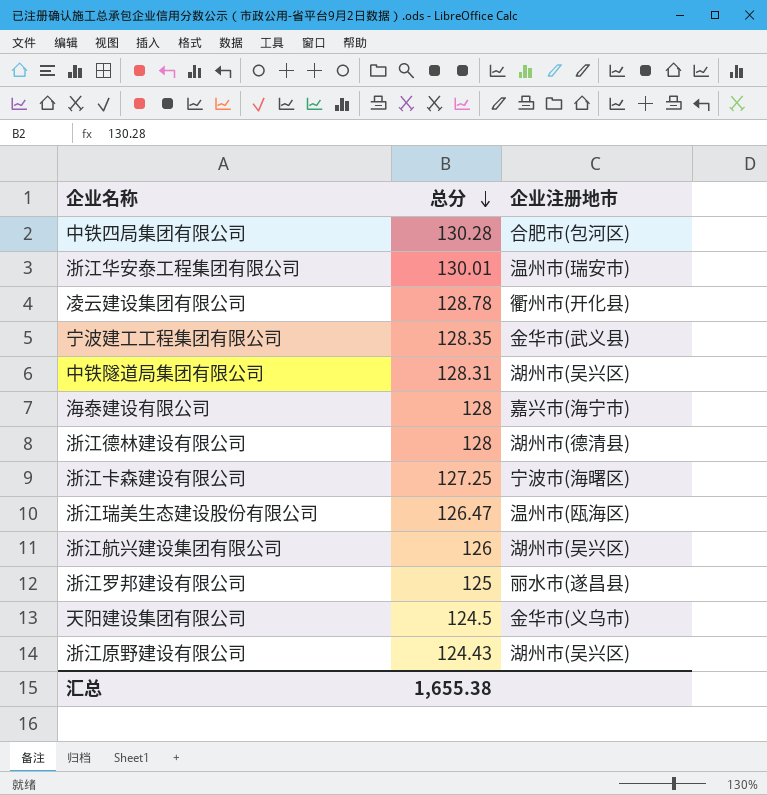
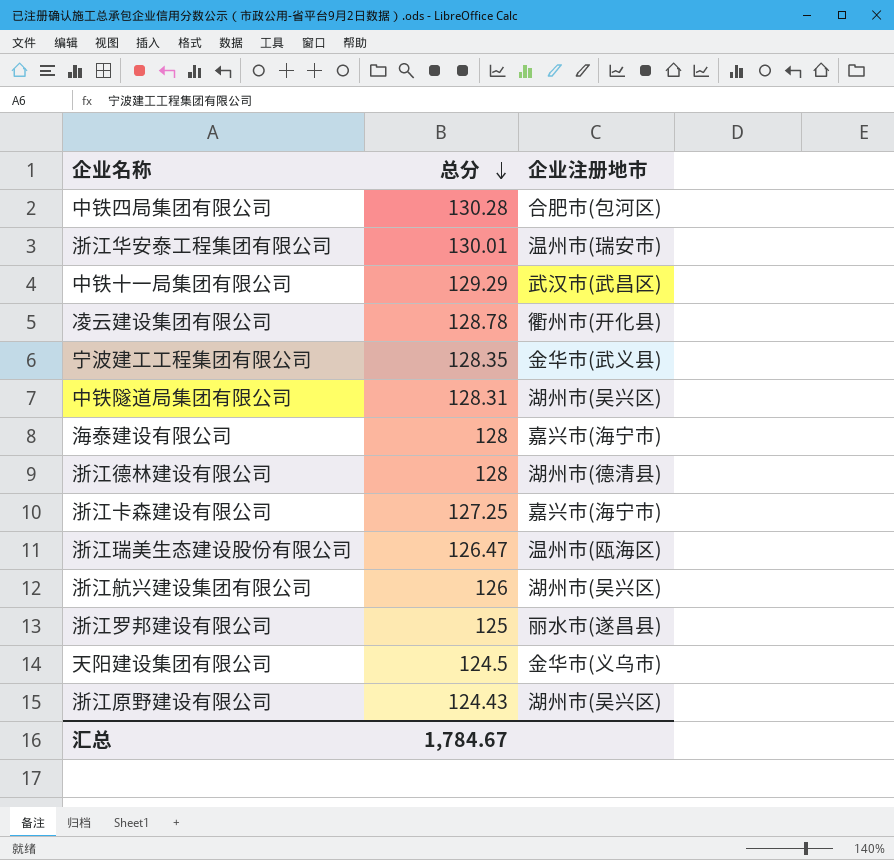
row 中铁十一局集团有限公司: none -> 129.29 | 武汉市(武昌区)
浙江卡森建设有限公司 | 企业注册地市: 宁波市(海曙区) -> 嘉兴市(海宁市)
汇总 | 总分: 1,655.38 -> 1,784.67

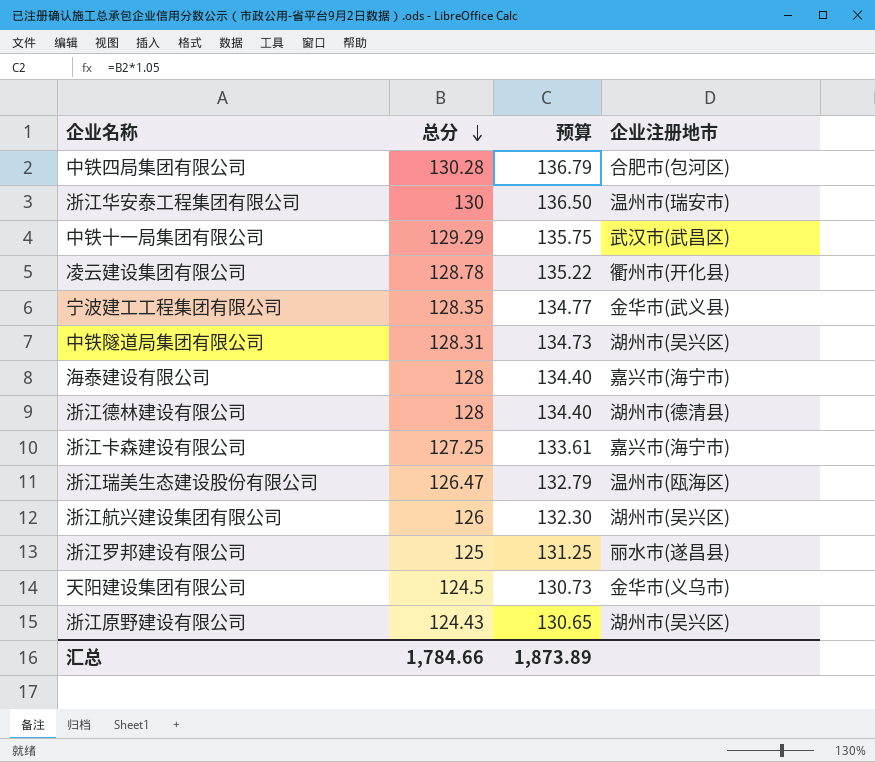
column 预算 | formula: none -> [总分] * 1.05
浙江华安泰工程集团有限公司 | 总分: 130.01 -> 130
汇总 | 总分: 1,784.67 -> 1,784.66

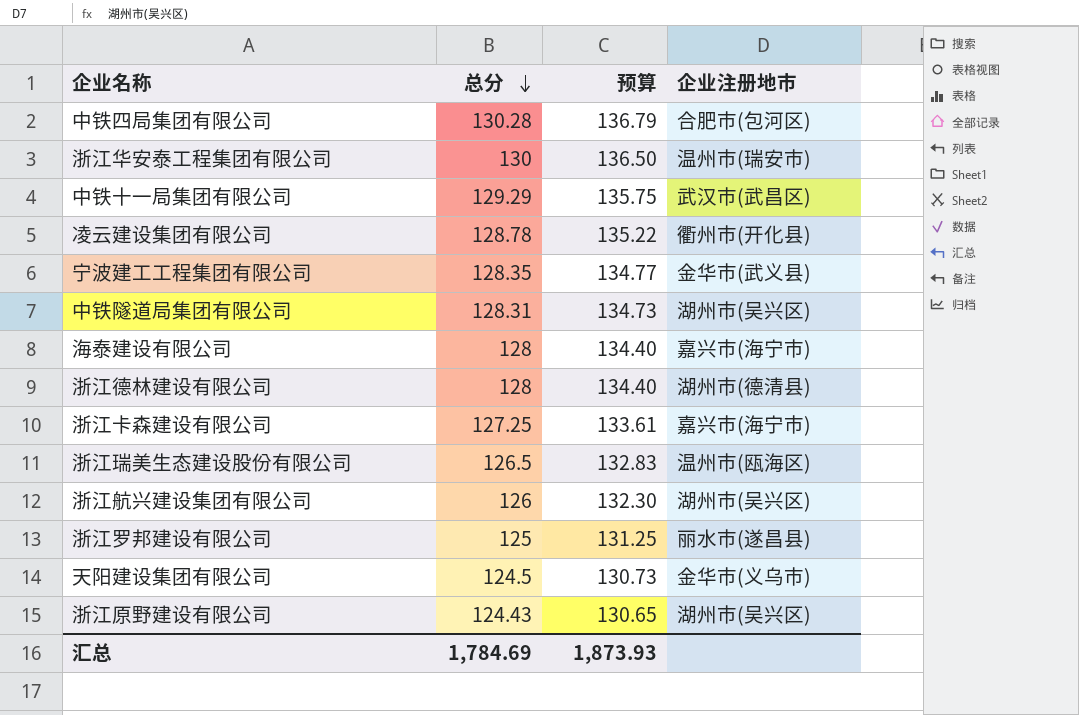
浙江瑞美生态建设股份有限公司 | 总分: 126.47 -> 126.5
浙江瑞美生态建设股份有限公司 | 预算: 132.79 -> 132.83
汇总 | 总分: 1,784.66 -> 1,784.69
汇总 | 预算: 1,873.89 -> 1,873.93

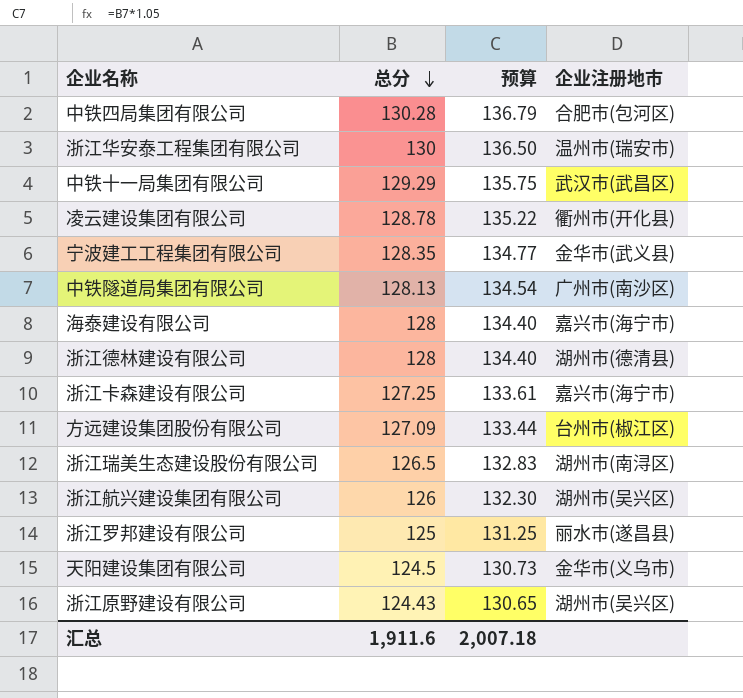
中铁隧道局集团有限公司 | 总分: 128.31 -> 128.13
中铁隧道局集团有限公司 | 预算: 134.73 -> 134.54
中铁隧道局集团有限公司 | 企业注册地市: 湖州市(吴兴区) -> 广州市(南沙区)
row 方远建设集团股份有限公司: none -> 127.09 | 133.44 | 台州市(椒江区)
浙江瑞美生态建设股份有限公司 | 企业注册地市: 温州市(瓯海区) -> 湖州市(南浔区)
汇总 | 总分: 1,784.69 -> 1,911.6
汇总 | 预算: 1,873.93 -> 2,007.18

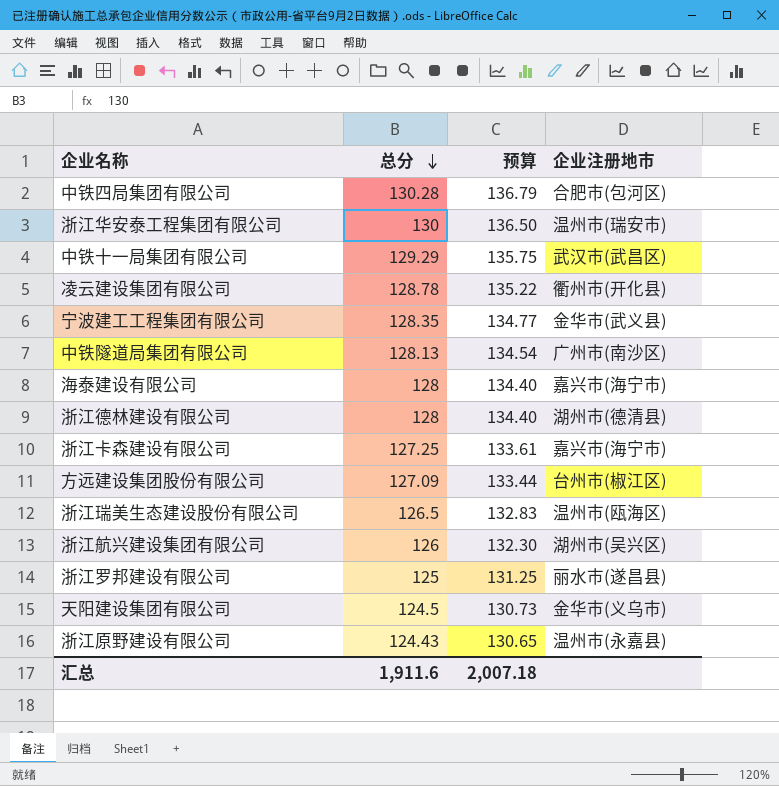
浙江瑞美生态建设股份有限公司 | 企业注册地市: 湖州市(南浔区) -> 温州市(瓯海区)
浙江原野建设有限公司 | 企业注册地市: 湖州市(吴兴区) -> 温州市(永嘉县)

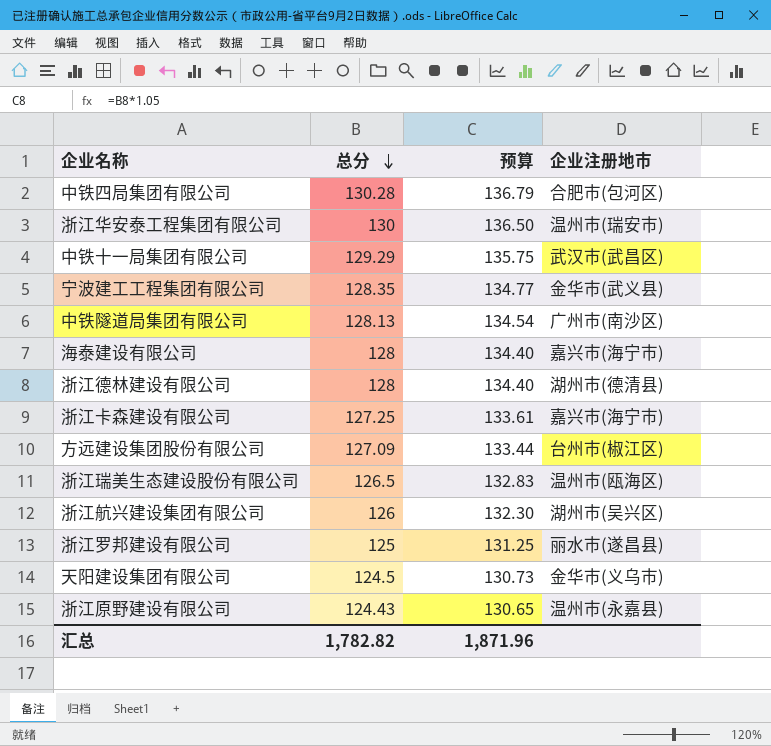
row 凌云建设集团有限公司: 128.78 | 135.22 | 衢州市(开化县) -> none
汇总 | 总分: 1,911.6 -> 1,782.82
汇总 | 预算: 2,007.18 -> 1,871.96

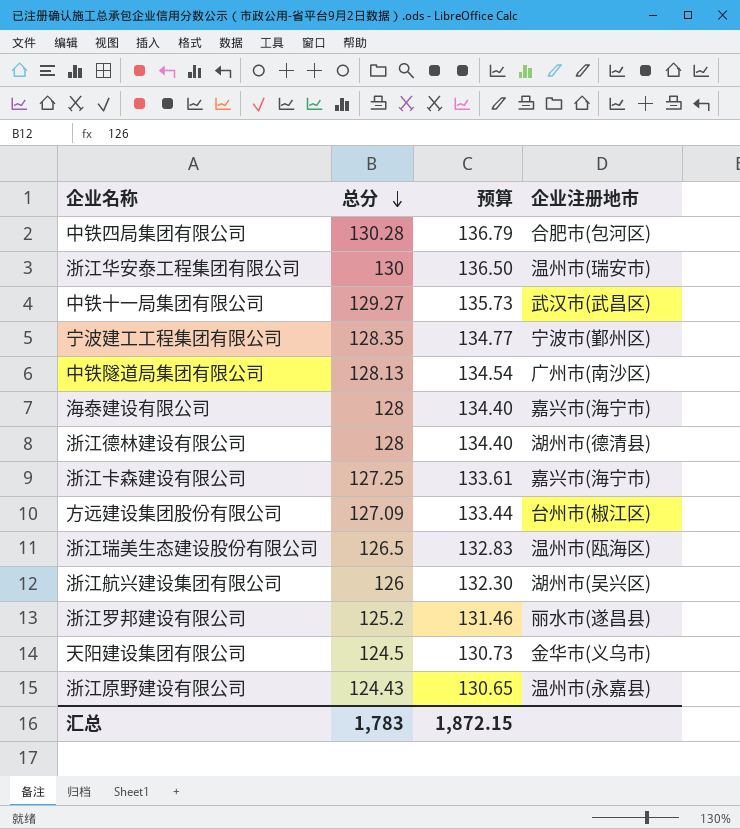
中铁十一局集团有限公司 | 总分: 129.29 -> 129.27
中铁十一局集团有限公司 | 预算: 135.75 -> 135.73
宁波建工工程集团有限公司 | 企业注册地市: 金华市(武义县) -> 宁波市(鄞州区)
浙江罗邦建设有限公司 | 总分: 125 -> 125.2
浙江罗邦建设有限公司 | 预算: 131.25 -> 131.46
汇总 | 总分: 1,782.82 -> 1,783
汇总 | 预算: 1,871.96 -> 1,872.15

